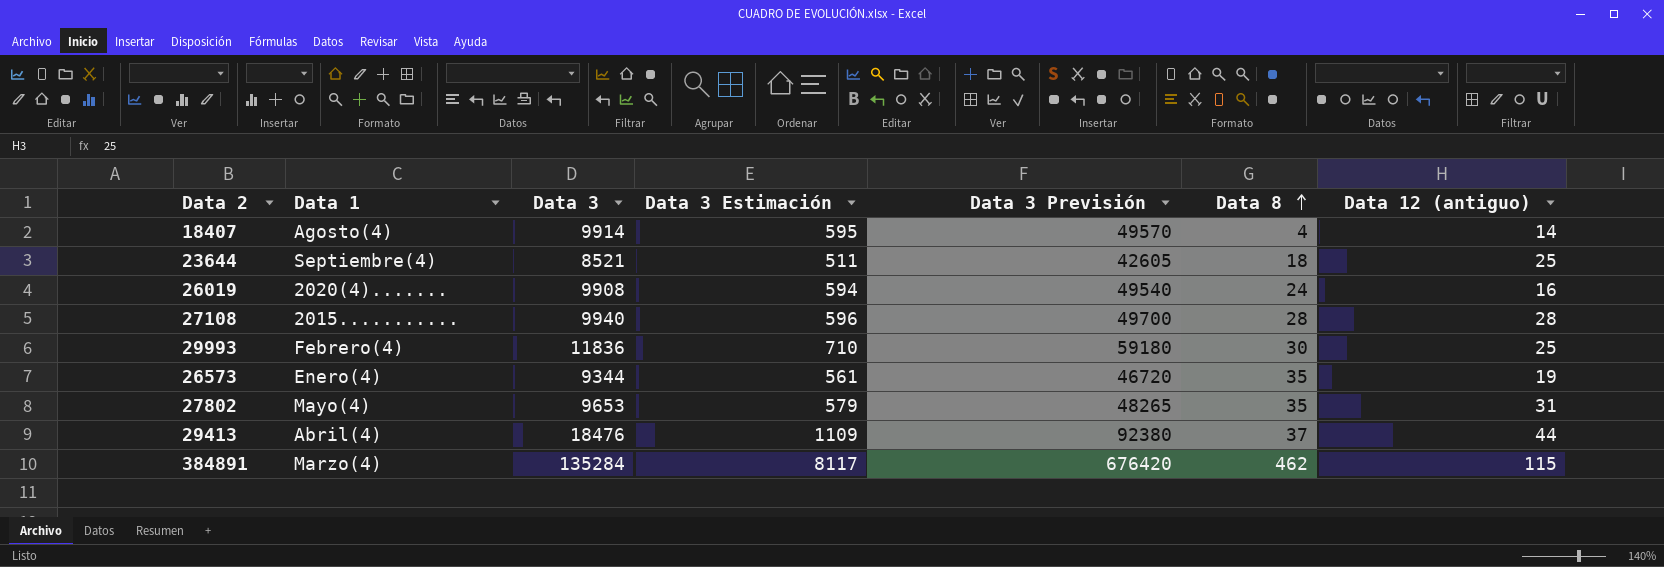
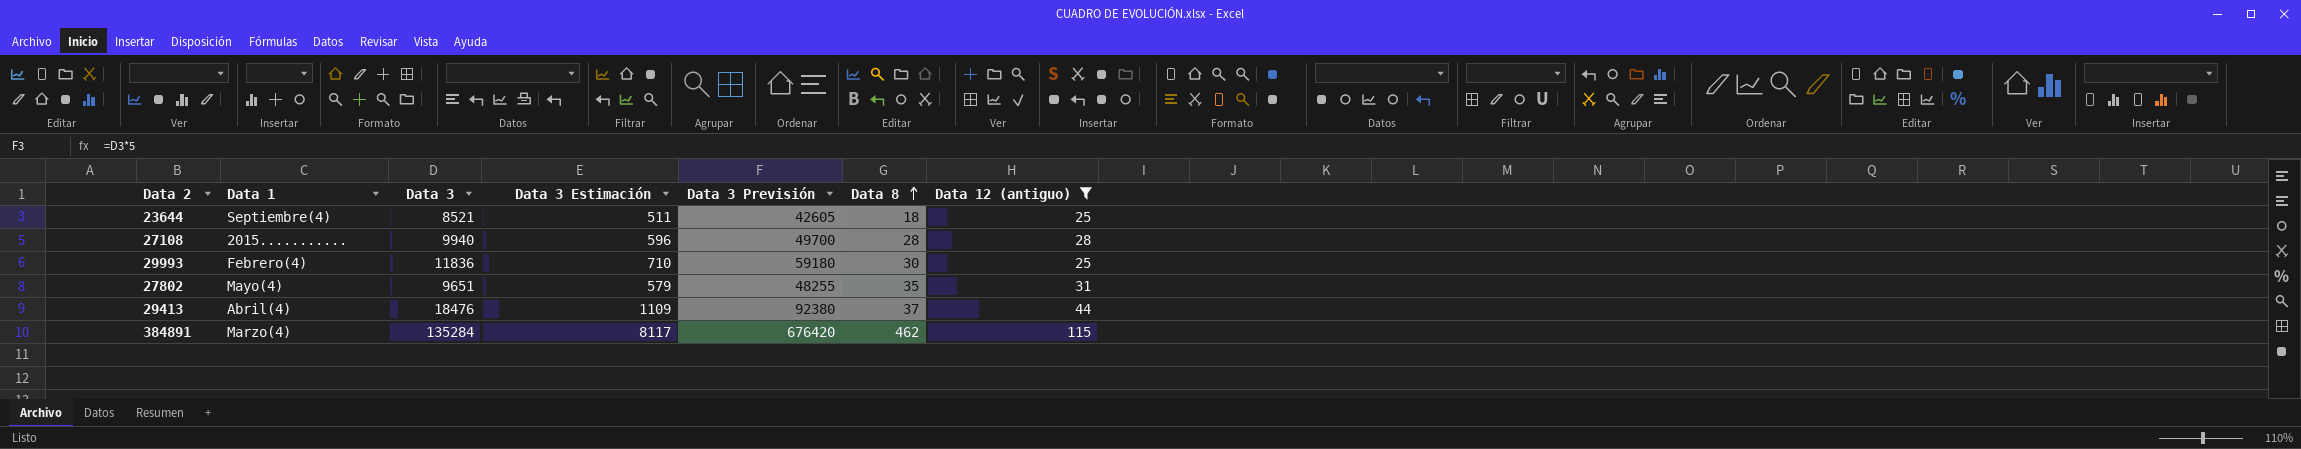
filter: none -> Data 12 (antiguo) >= 25
27802 | Data 3: 9653 -> 9651
27802 | Data 3 Previsión: 48265 -> 48255

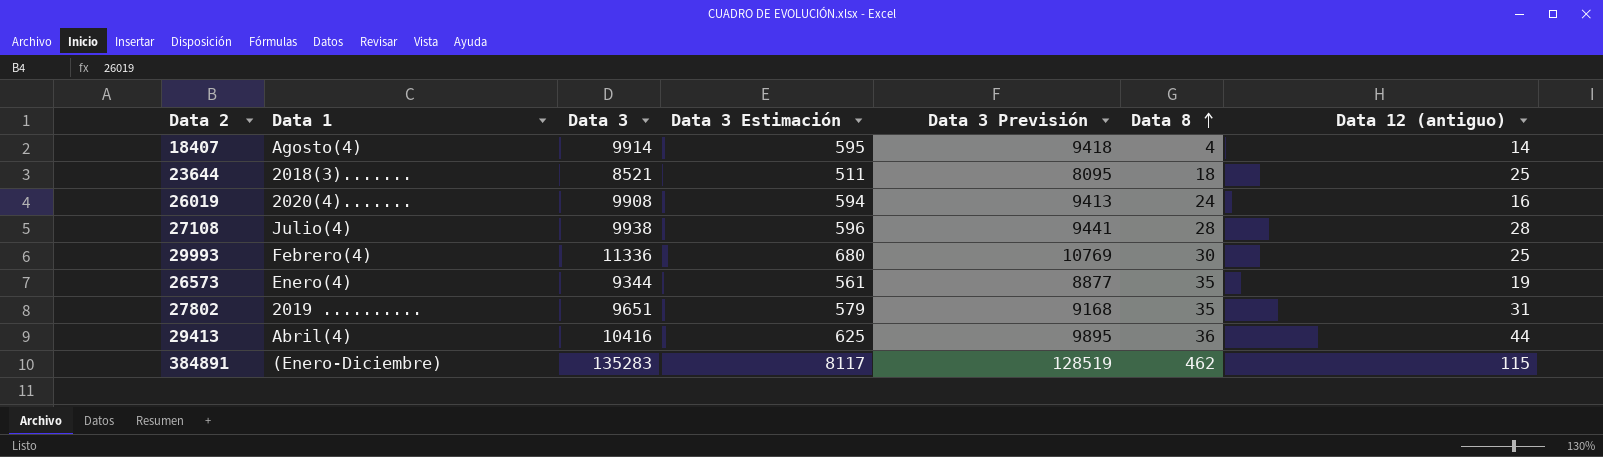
filter: Data 12 (antiguo) >= 25 -> none
column Data 3 Previsión | formula: [Data 3] * 5 -> [Data 3] * 0,95
23644 | Data 1: Septiembre(4) -> 2018(3).......
27108 | Data 1: 2015........... -> Julio(4)
27108 | Data 3: 9940 -> 9938
29993 | Data 3: 11836 -> 11336
29993 | Data 3 Estimación: 710 -> 680
27802 | Data 1: Mayo(4) -> 2019 ..........
29413 | Data 3: 18476 -> 10416
29413 | Data 3 Estimación: 1109 -> 625
29413 | Data 8: 37 -> 36
384891 | Data 1: Marzo(4) -> (Enero-Diciembre)
384891 | Data 3: 135284 -> 135283

